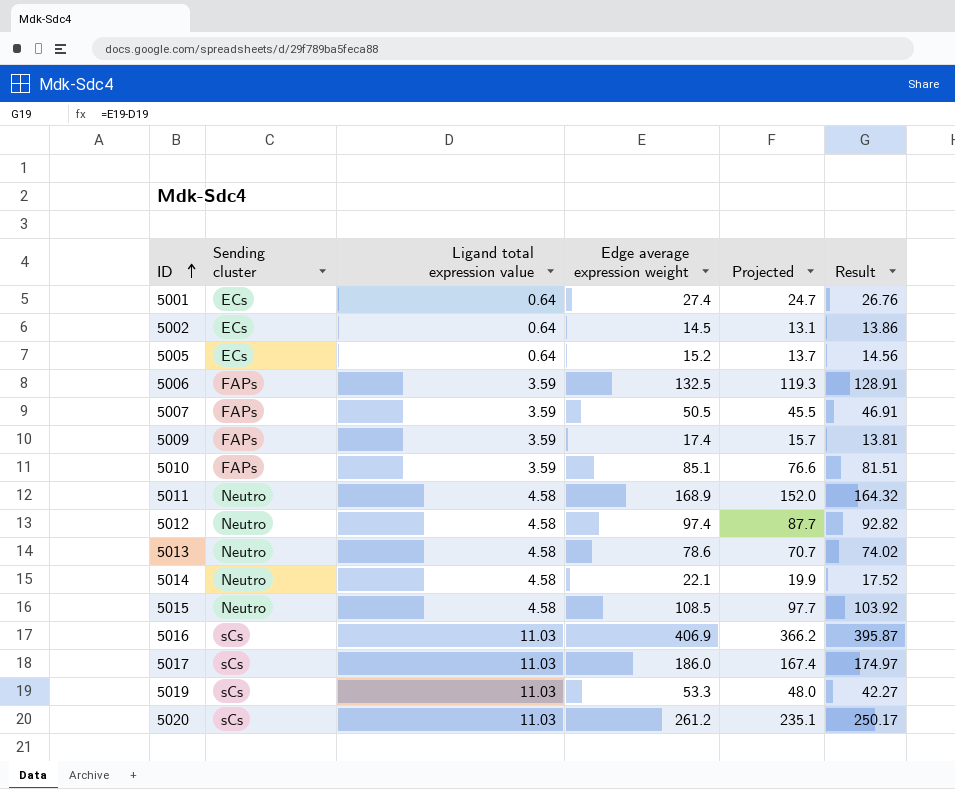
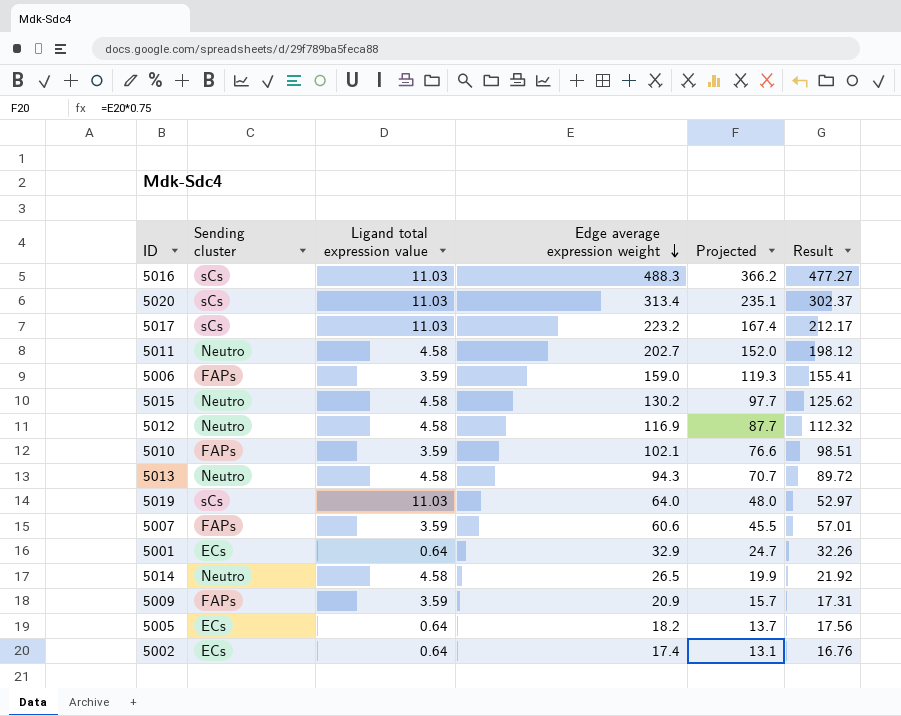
row order: ID ascending -> Edge average expression weight descending
column Projected | formula: [Edge average expression weight] * 0.9 -> [Edge average expression weight] * 0.75
5016 | Edge average expression weight: 406.9 -> 488.3
5016 | Result: 395.87 -> 477.27
5020 | Edge average expression weight: 261.2 -> 313.4
5020 | Result: 250.17 -> 302.37
5017 | Edge average expression weight: 186.0 -> 223.2
5017 | Result: 174.97 -> 212.17
5011 | Edge average expression weight: 168.9 -> 202.7
5011 | Result: 164.32 -> 198.12
5006 | Edge average expression weight: 132.5 -> 159.0
5006 | Result: 128.91 -> 155.41
5015 | Edge average expression weight: 108.5 -> 130.2
5015 | Result: 103.92 -> 125.62
5012 | Edge average expression weight: 97.4 -> 116.9
5012 | Result: 92.82 -> 112.32
5010 | Edge average expression weight: 85.1 -> 102.1
5010 | Result: 81.51 -> 98.51
5013 | Edge average expression weight: 78.6 -> 94.3
5013 | Result: 74.02 -> 89.72
5019 | Edge average expression weight: 53.3 -> 64.0
5019 | Result: 42.27 -> 52.97
5007 | Edge average expression weight: 50.5 -> 60.6
5007 | Result: 46.91 -> 57.01
5001 | Edge average expression weight: 27.4 -> 32.9
5001 | Result: 26.76 -> 32.26
5014 | Edge average expression weight: 22.1 -> 26.5
5014 | Result: 17.52 -> 21.92
5009 | Edge average expression weight: 17.4 -> 20.9
5009 | Result: 13.81 -> 17.31
5005 | Edge average expression weight: 15.2 -> 18.2
5005 | Result: 14.56 -> 17.56
5002 | Edge average expression weight: 14.5 -> 17.4
5002 | Result: 13.86 -> 16.76

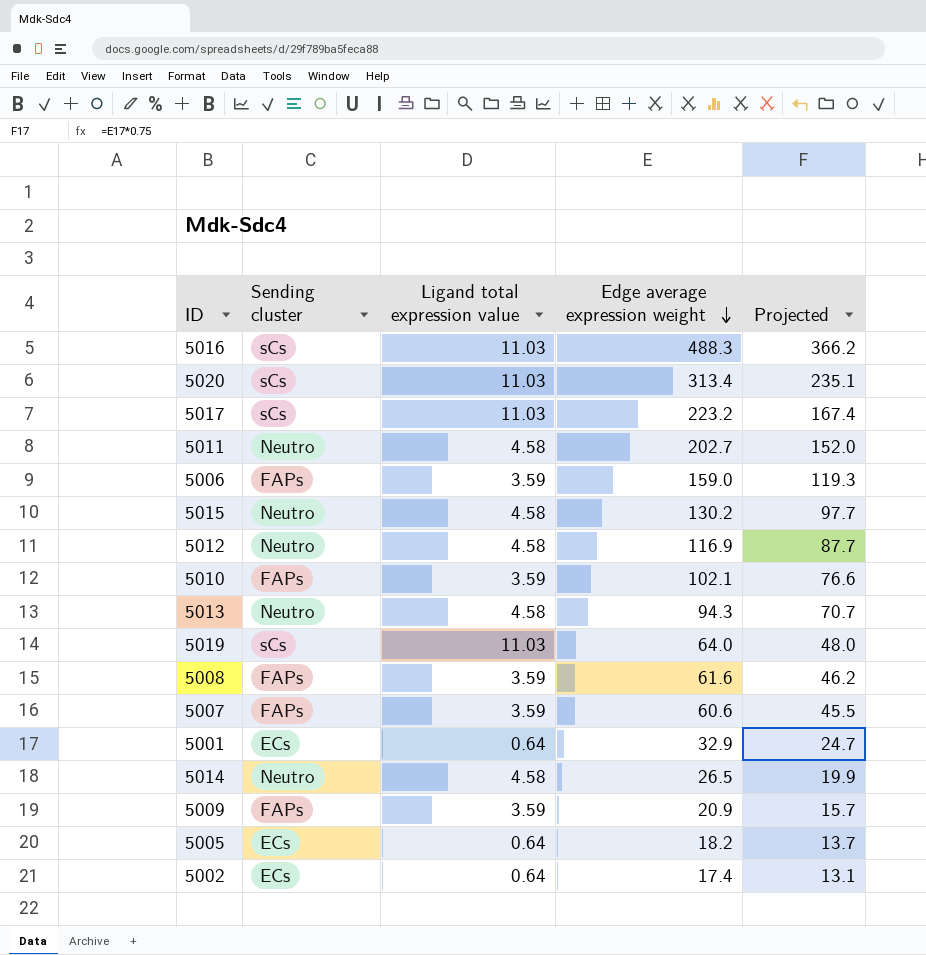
column Result | formula: [Edge average expression weight] - [Ligand total expression value] -> none
row 5008: none -> FAPs | 3.59 | 61.6 | 46.2

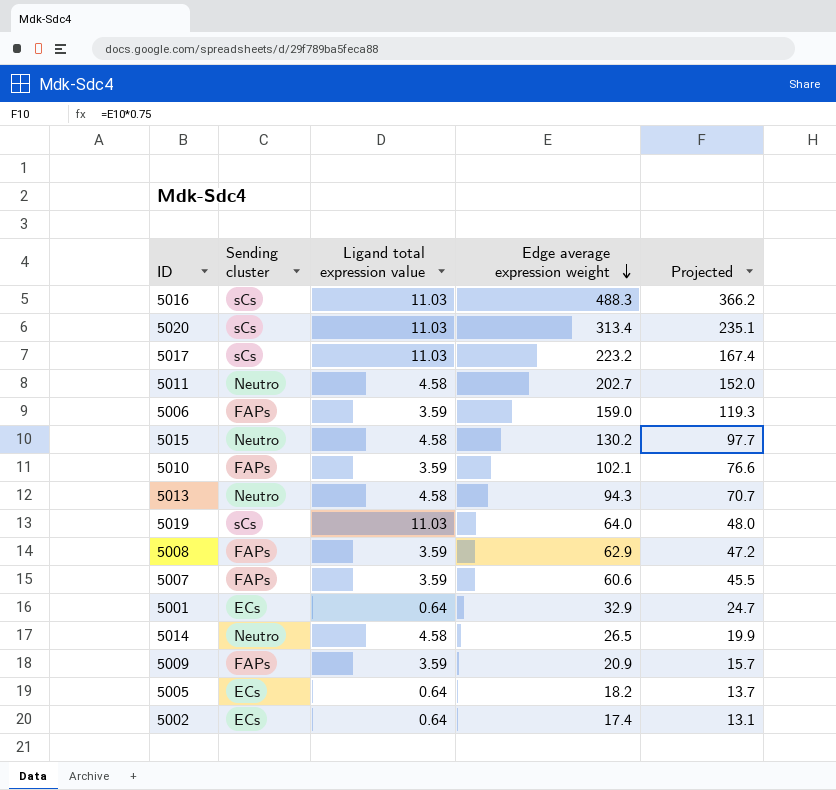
row 5012: Neutro | 4.58 | 116.9 | 87.7 -> none
5008 | Edge average expression weight: 61.6 -> 62.9
5008 | Projected: 46.2 -> 47.2

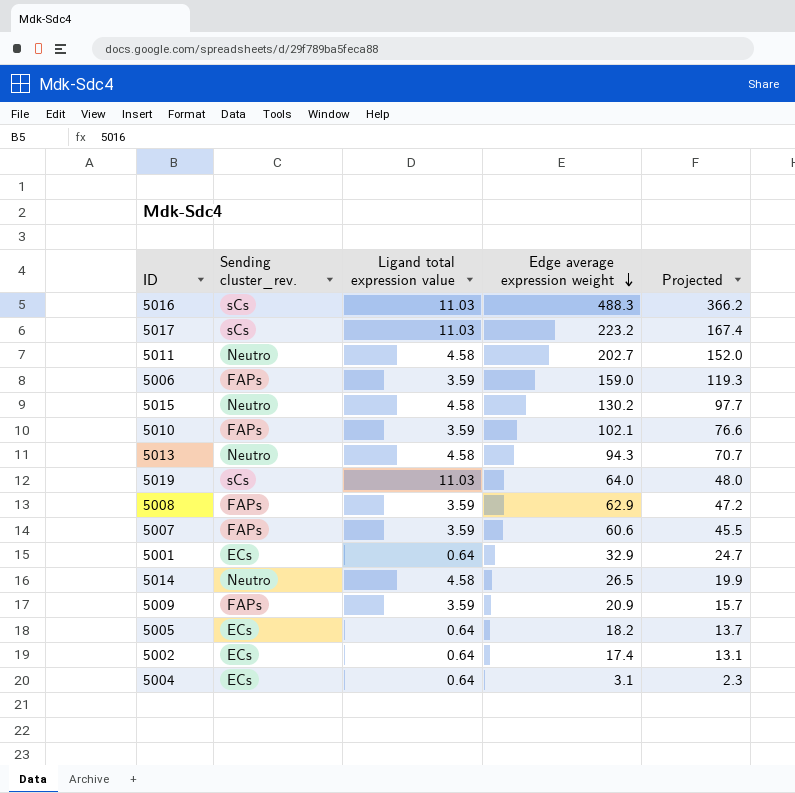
column name: Sending cluster -> Sending cluster_rev.
row 5020: sCs | 11.03 | 313.4 | 235.1 -> none
row 5004: none -> ECs | 0.64 | 3.1 | 2.3

